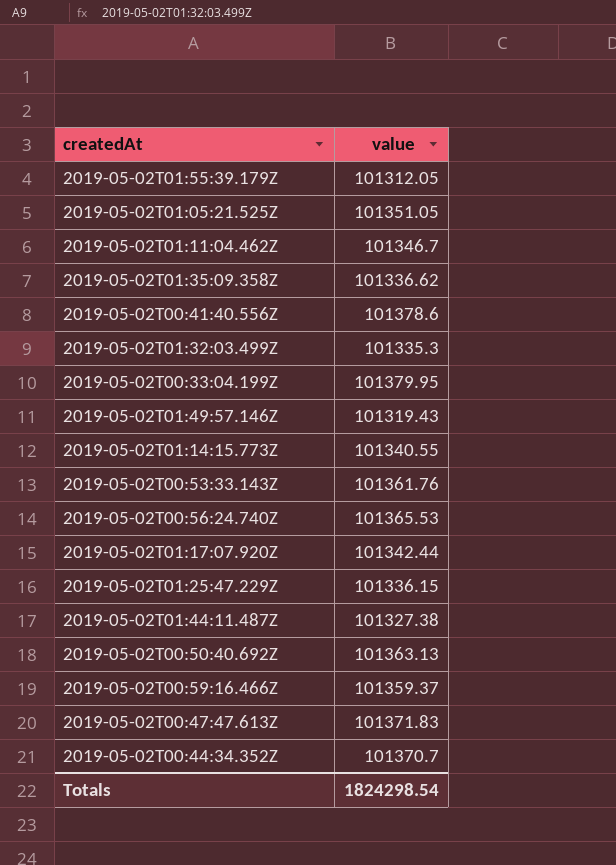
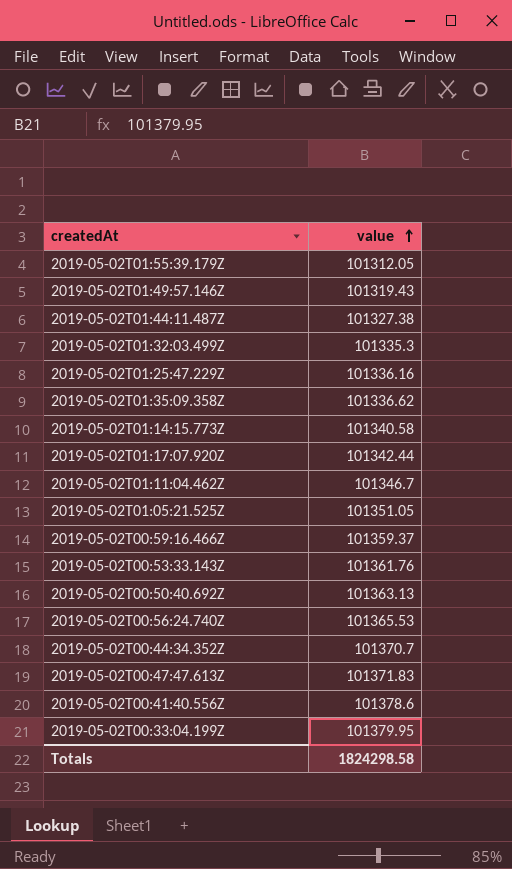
row order: none -> value ascending
2019-05-02T01:25:47.229Z | value: 101336.15 -> 101336.16
2019-05-02T01:14:15.773Z | value: 101340.55 -> 101340.58
Totals | value: 1824298.54 -> 1824298.58

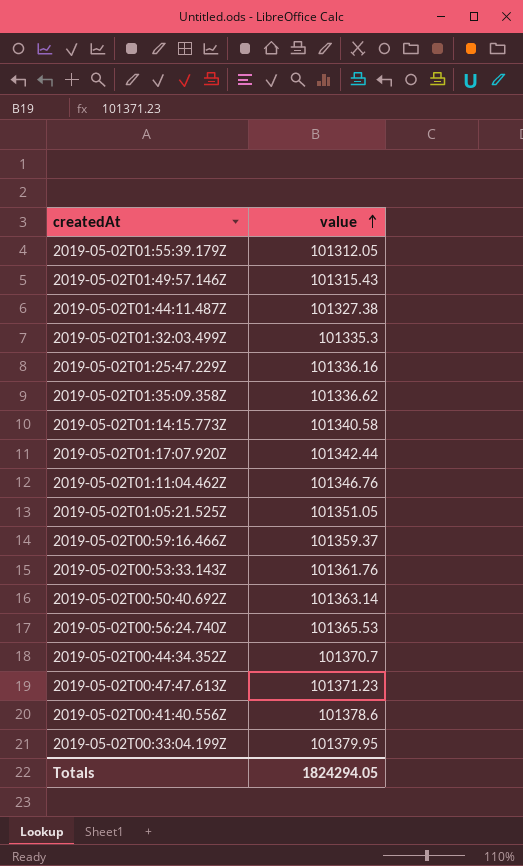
2019-05-02T01:49:57.146Z | value: 101319.43 -> 101315.43
2019-05-02T01:11:04.462Z | value: 101346.7 -> 101346.76
2019-05-02T00:50:40.692Z | value: 101363.13 -> 101363.14
2019-05-02T00:47:47.613Z | value: 101371.83 -> 101371.23
Totals | value: 1824298.58 -> 1824294.05

